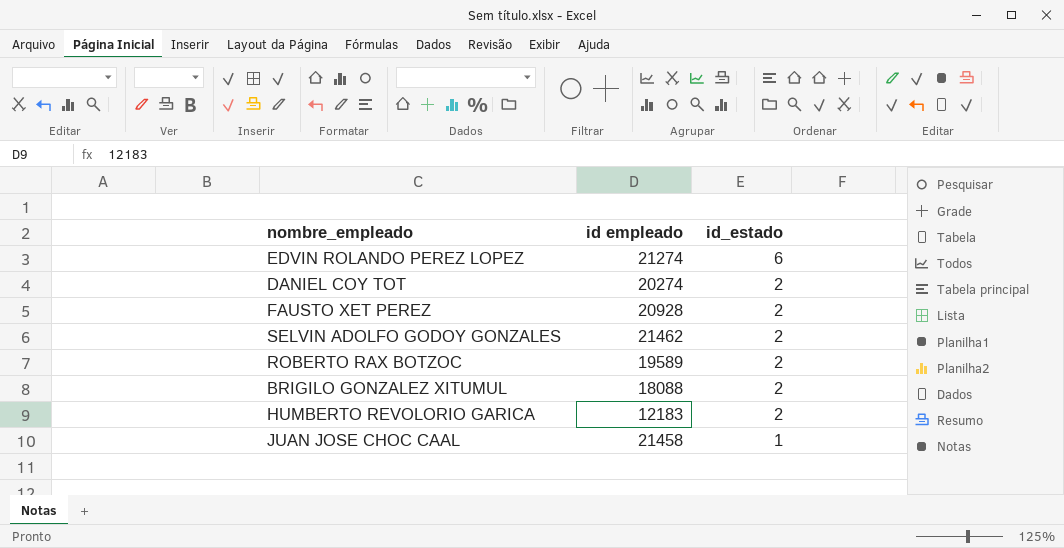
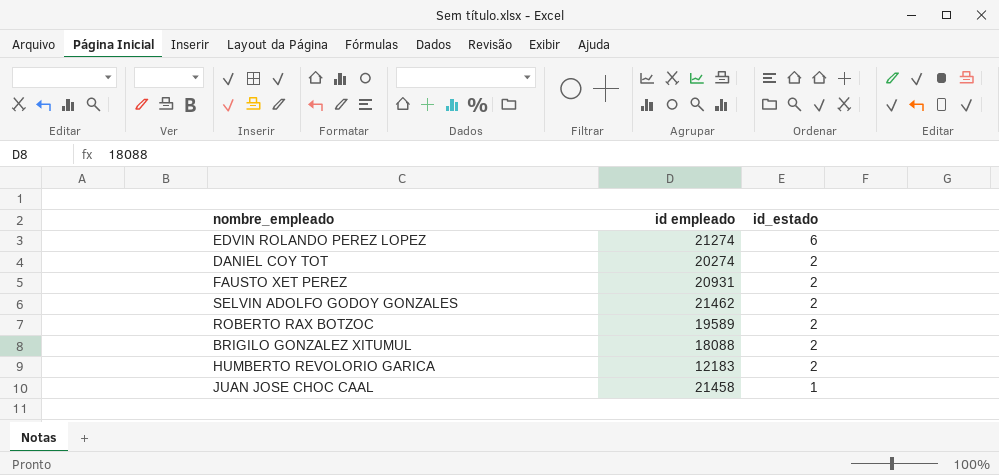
FAUSTO XET PEREZ | id empleado: 20928 -> 20931

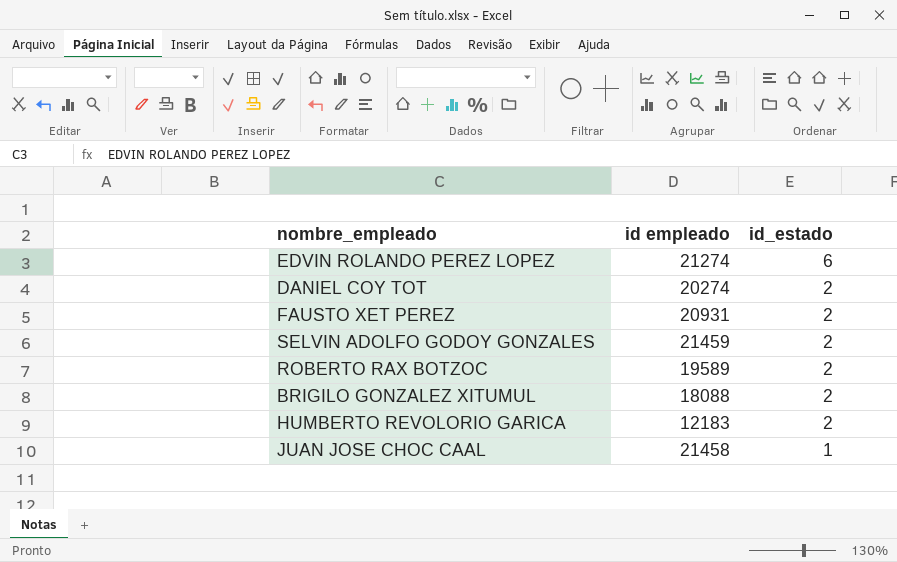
SELVIN ADOLFO GODOY GONZALES | id empleado: 21462 -> 21459

